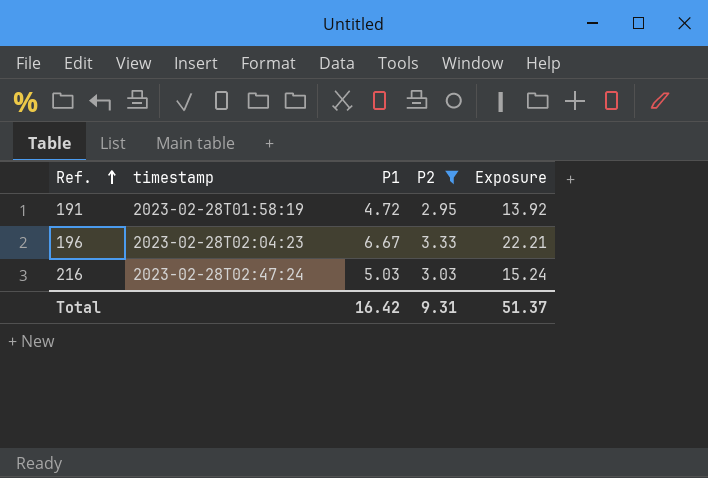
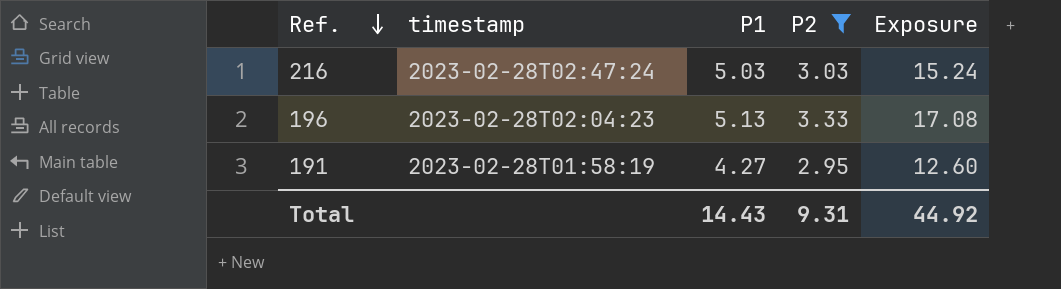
row order: Ref. ascending -> Ref. descending
196 | P1: 6.67 -> 5.13
196 | Exposure: 22.21 -> 17.08
191 | P1: 4.72 -> 4.27
191 | Exposure: 13.92 -> 12.60
Total | P1: 16.42 -> 14.43
Total | Exposure: 51.37 -> 44.92

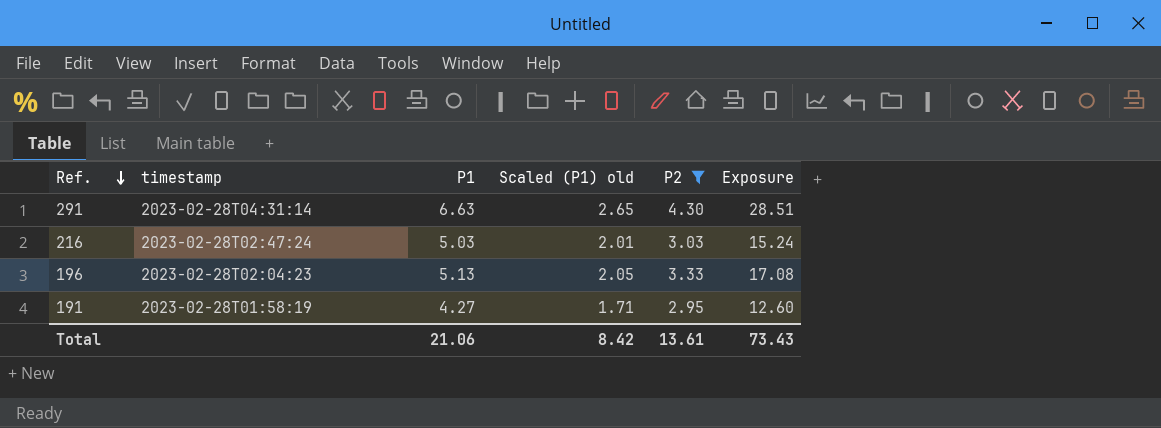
column Scaled (P1) old | formula: none -> [P1] * 0.4
row 291: none -> 2023-02-28T04:31:14 | 6.63 | 2.65 | 4.30 | 28.51
Total | P1: 14.43 -> 21.06
Total | P2: 9.31 -> 13.61
Total | Exposure: 44.92 -> 73.43

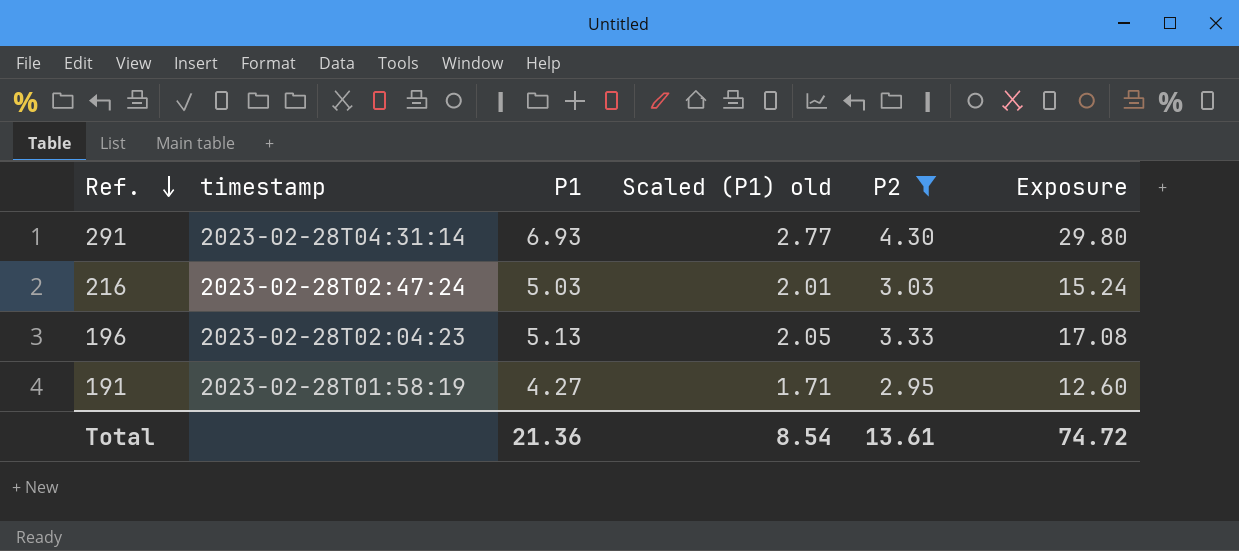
291 | P1: 6.63 -> 6.93
291 | Scaled (P1) old: 2.65 -> 2.77
291 | Exposure: 28.51 -> 29.80
Total | P1: 21.06 -> 21.36
Total | Scaled (P1) old: 8.42 -> 8.54
Total | Exposure: 73.43 -> 74.72

